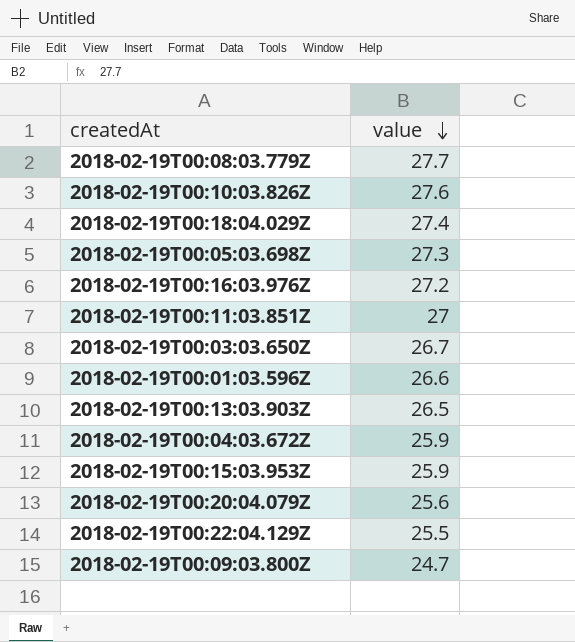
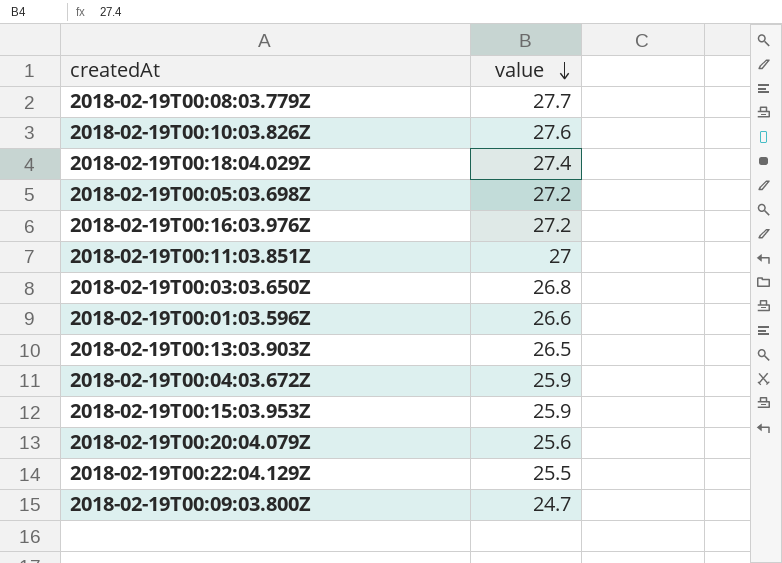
2018-02-19T00:05:03.698Z | value: 27.3 -> 27.2
2018-02-19T00:03:03.650Z | value: 26.7 -> 26.8

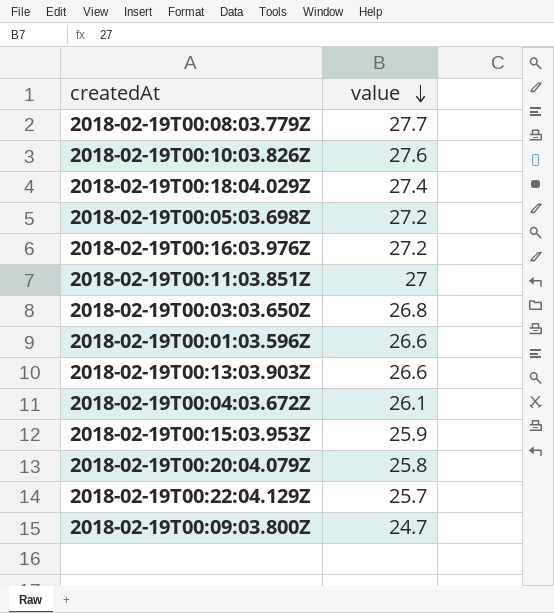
2018-02-19T00:13:03.903Z | value: 26.5 -> 26.6
2018-02-19T00:04:03.672Z | value: 25.9 -> 26.1
2018-02-19T00:20:04.079Z | value: 25.6 -> 25.8
2018-02-19T00:22:04.129Z | value: 25.5 -> 25.7

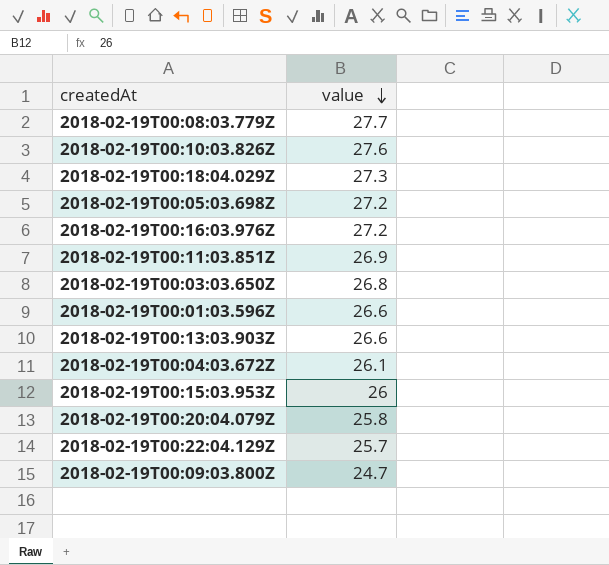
2018-02-19T00:18:04.029Z | value: 27.4 -> 27.3
2018-02-19T00:11:03.851Z | value: 27 -> 26.9
2018-02-19T00:15:03.953Z | value: 25.9 -> 26

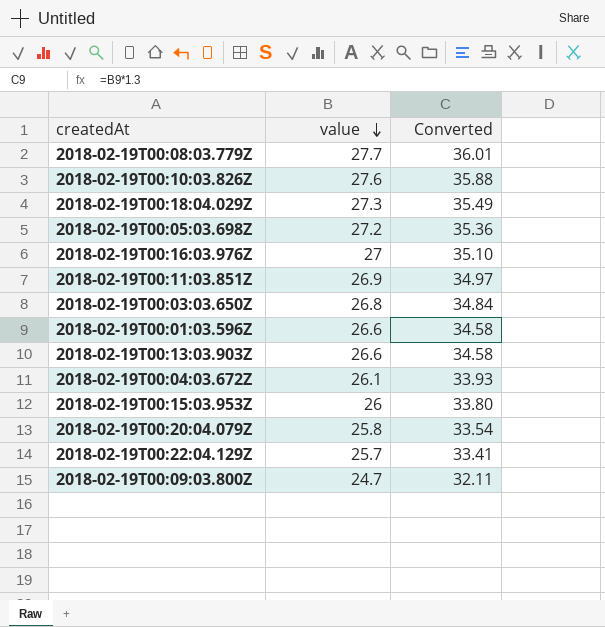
column Converted | formula: none -> [value] * 1.3
2018-02-19T00:16:03.976Z | value: 27.2 -> 27

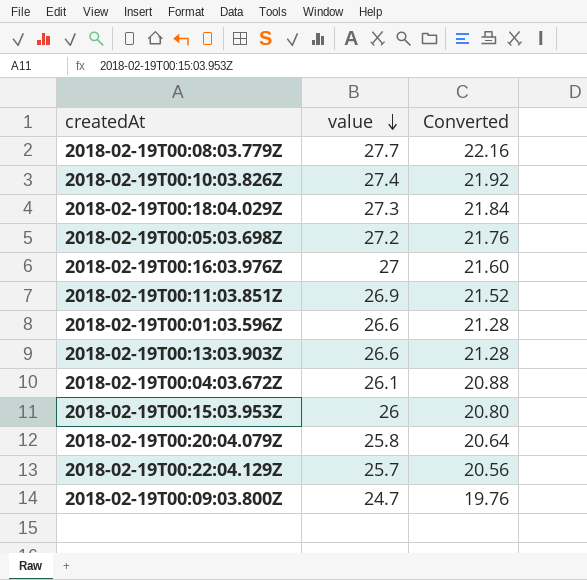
column Converted | formula: [value] * 1.3 -> [value] * 0.8
row 2018-02-19T00:03:03.650Z: 26.8 | 34.84 -> none
2018-02-19T00:10:03.826Z | value: 27.6 -> 27.4

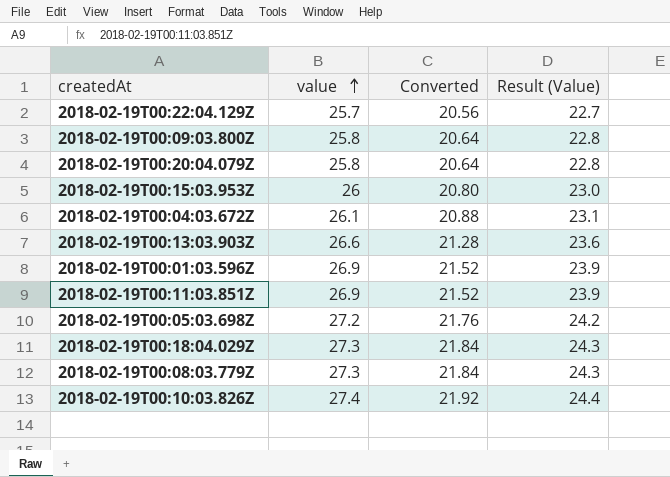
row order: value descending -> value ascending
column Result (Value) | formula: none -> [value] - 3
row 2018-02-19T00:16:03.976Z: 27 | 21.60 -> none
2018-02-19T00:09:03.800Z | value: 24.7 -> 25.8
2018-02-19T00:09:03.800Z | Converted: 19.76 -> 20.64
2018-02-19T00:01:03.596Z | value: 26.6 -> 26.9
2018-02-19T00:01:03.596Z | Converted: 21.28 -> 21.52
2018-02-19T00:08:03.779Z | value: 27.7 -> 27.3
2018-02-19T00:08:03.779Z | Converted: 22.16 -> 21.84

